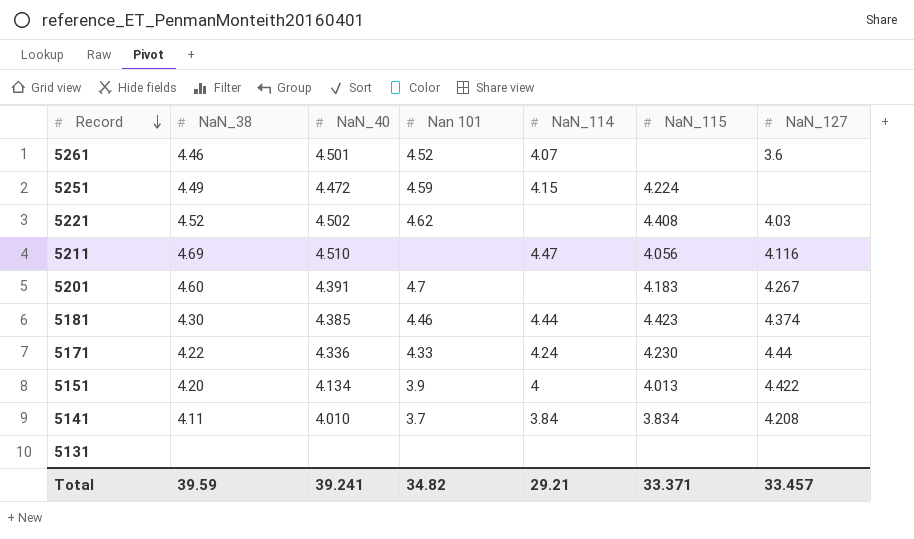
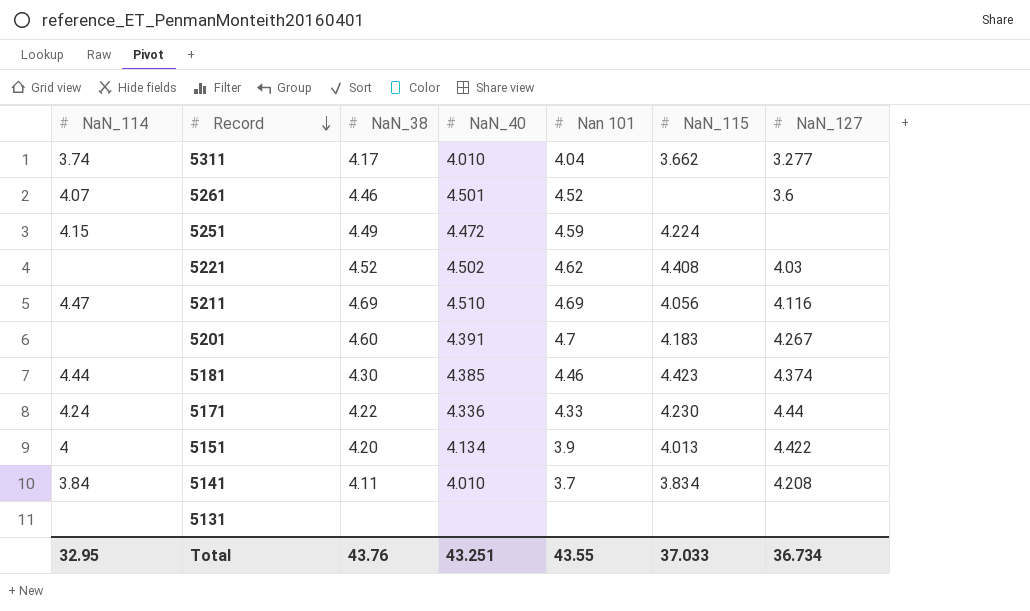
column NaN_114 | position: 5 -> 1
row 5311: none -> 3.74 | 4.17 | 4.010 | 4.04 | 3.662 | 3.277
5211 | Nan 101: none -> 4.69
Total | NaN_114: 29.21 -> 32.95
Total | NaN_38: 39.59 -> 43.76
Total | NaN_40: 39.241 -> 43.251
Total | Nan 101: 34.82 -> 43.55
Total | NaN_115: 33.371 -> 37.033
Total | NaN_127: 33.457 -> 36.734

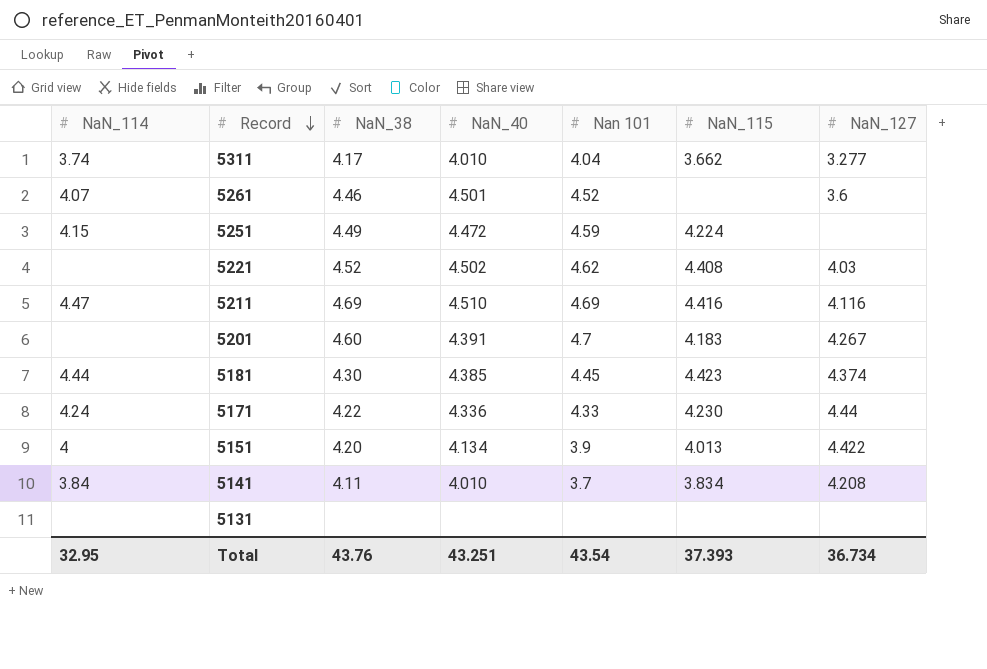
5211 | NaN_115: 4.056 -> 4.416
5181 | Nan 101: 4.46 -> 4.45
Total | Nan 101: 43.55 -> 43.54
Total | NaN_115: 37.033 -> 37.393

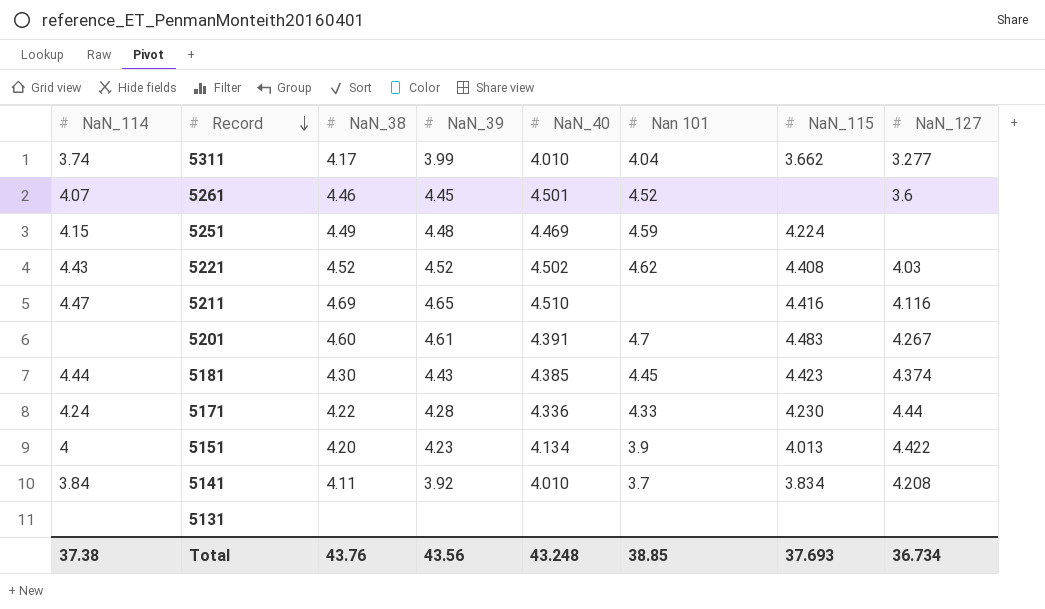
column NaN_39 | position: none -> 4
5251 | NaN_40: 4.472 -> 4.469
5221 | NaN_114: none -> 4.43
5211 | Nan 101: 4.69 -> none
5201 | NaN_115: 4.183 -> 4.483
Total | NaN_114: 32.95 -> 37.38
Total | NaN_40: 43.251 -> 43.248
Total | Nan 101: 43.54 -> 38.85
Total | NaN_115: 37.393 -> 37.693

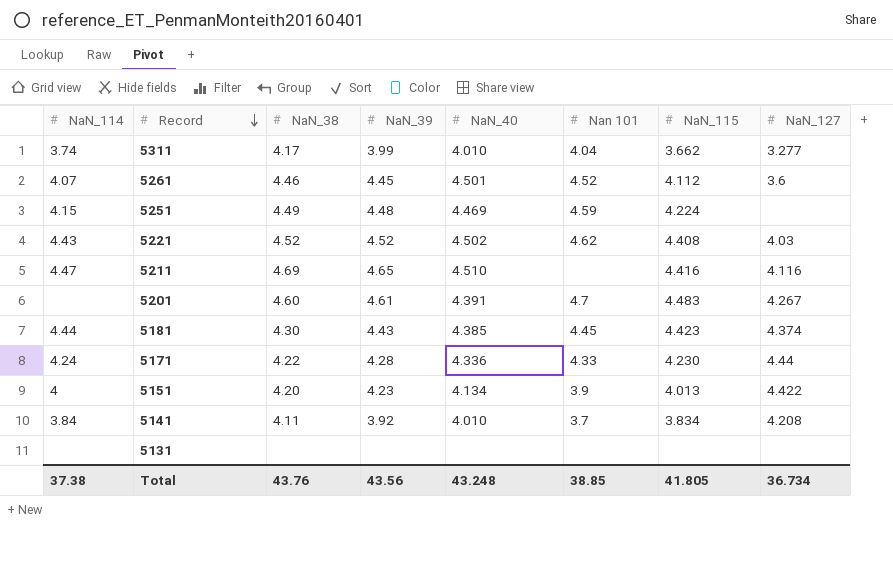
5261 | NaN_115: none -> 4.112
Total | NaN_115: 37.693 -> 41.805

